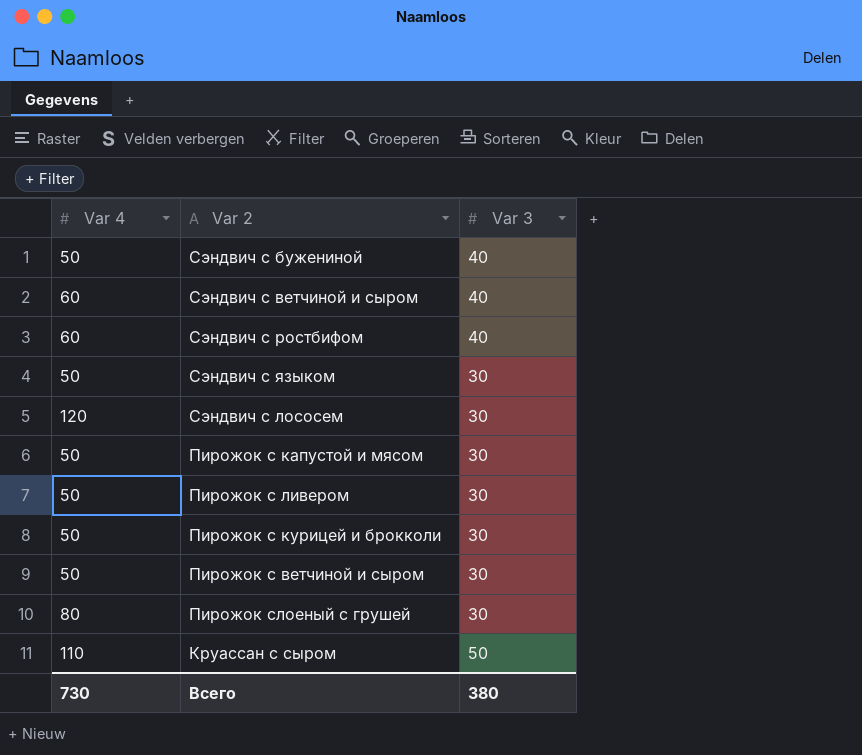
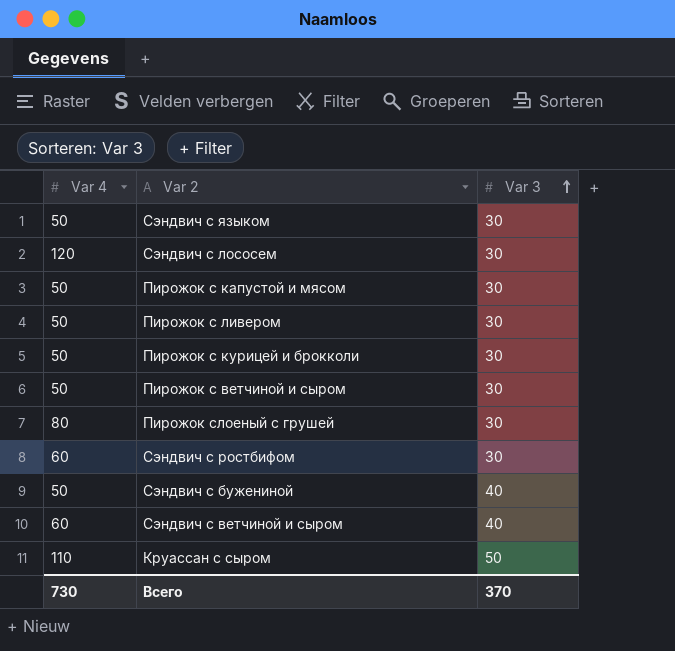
row order: none -> Var 3 ascending
Сэндвич с ростбифом | Var 3: 40 -> 30
Всего | Var 3: 380 -> 370

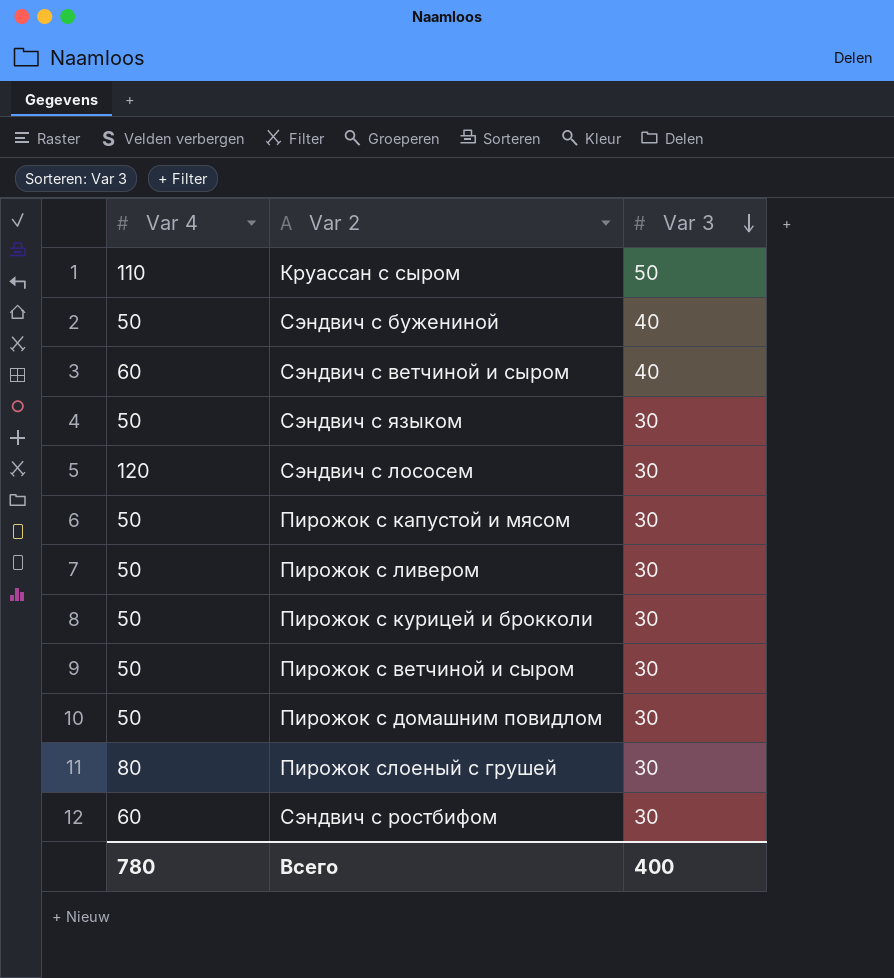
row order: Var 3 ascending -> Var 3 descending
row Пирожок с домашним повидлом: none -> 50 | 30
Всего | Var 4: 730 -> 780
Всего | Var 3: 370 -> 400

